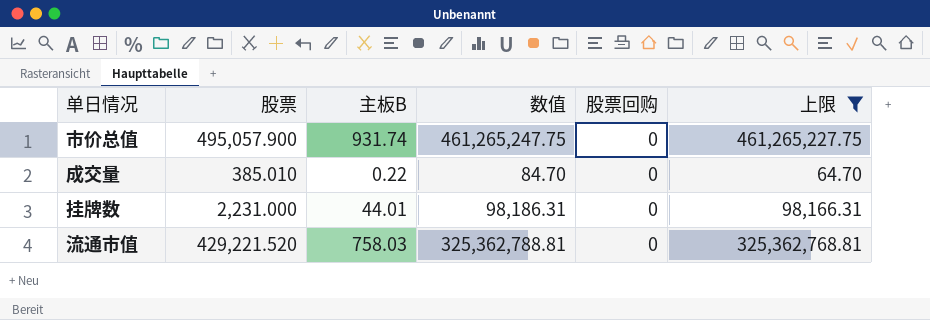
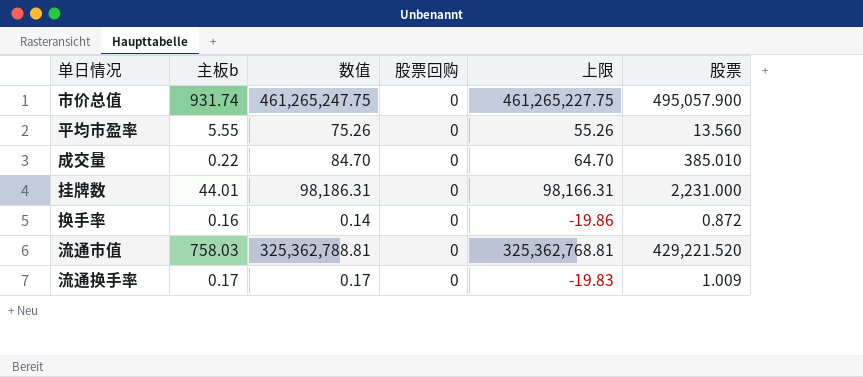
filter: 上限 >= 64.70 -> none
column name: 主板B -> 主板b
column 股票 | position: 2 -> 6

